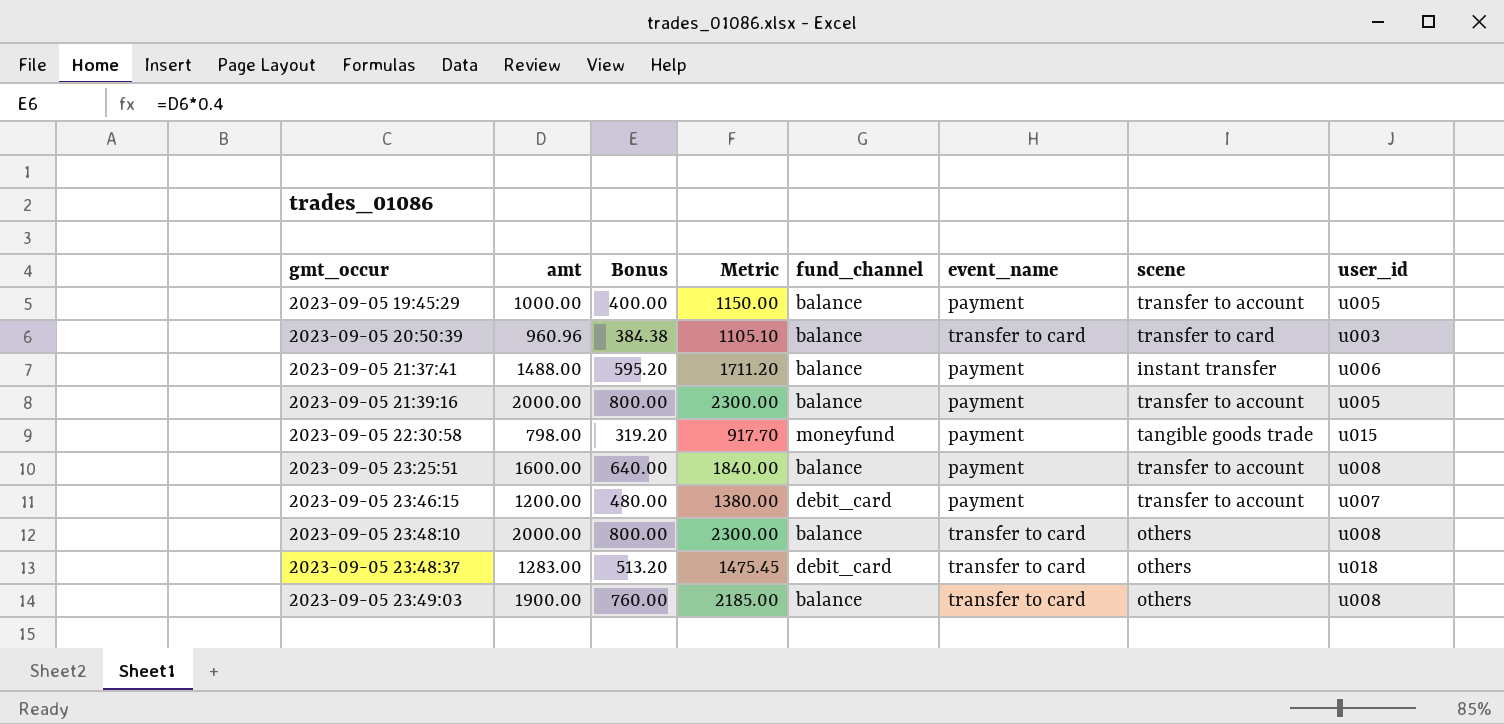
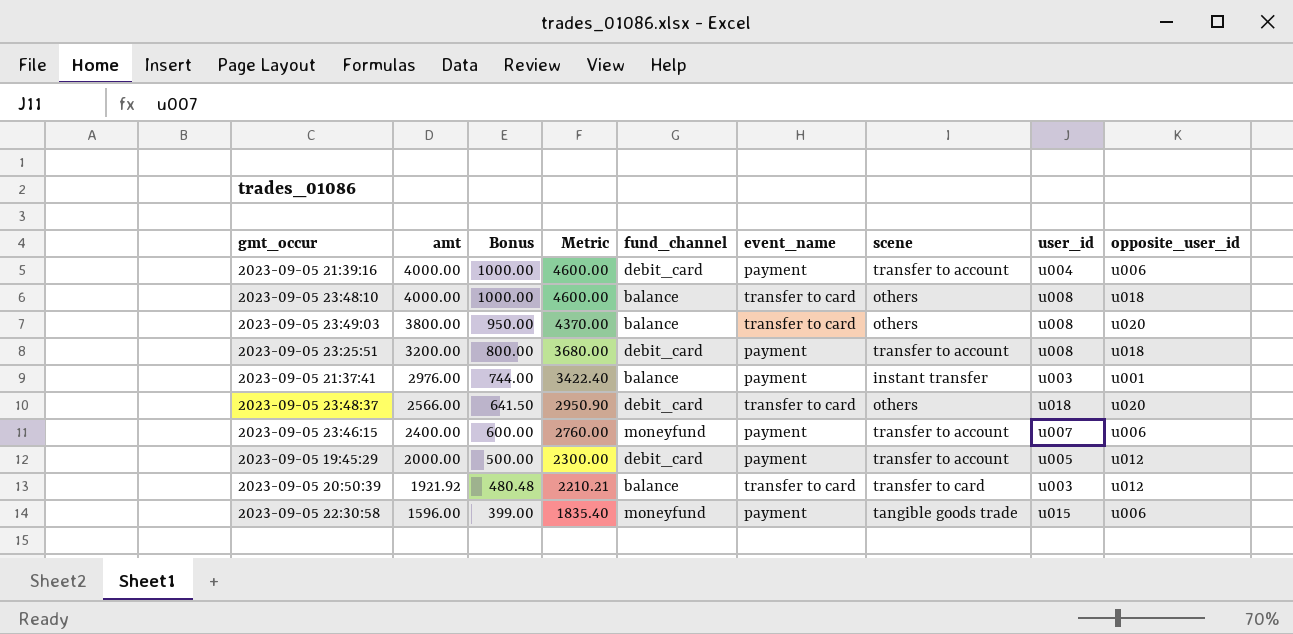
row order: gmt_occur ascending -> amt descending
column Bonus | formula: [amt] * 0.4 -> [amt] * 0.25
column opposite_user_id | position: none -> 9
2023-09-05 21:39:16 | amt: 2000.00 -> 4000.00
2023-09-05 21:39:16 | Metric: 2300.00 -> 4600.00
2023-09-05 21:39:16 | fund_channel: balance -> debit_card
2023-09-05 21:39:16 | user_id: u005 -> u004
2023-09-05 23:48:10 | amt: 2000.00 -> 4000.00
2023-09-05 23:48:10 | Metric: 2300.00 -> 4600.00
2023-09-05 23:49:03 | amt: 1900.00 -> 3800.00
2023-09-05 23:49:03 | Metric: 2185.00 -> 4370.00
2023-09-05 23:25:51 | amt: 1600.00 -> 3200.00
2023-09-05 23:25:51 | Metric: 1840.00 -> 3680.00
2023-09-05 23:25:51 | fund_channel: balance -> debit_card
2023-09-05 21:37:41 | amt: 1488.00 -> 2976.00
2023-09-05 21:37:41 | Metric: 1711.20 -> 3422.40
2023-09-05 21:37:41 | user_id: u006 -> u003
2023-09-05 23:48:37 | amt: 1283.00 -> 2566.00
2023-09-05 23:48:37 | Metric: 1475.45 -> 2950.90
2023-09-05 23:46:15 | amt: 1200.00 -> 2400.00
2023-09-05 23:46:15 | Metric: 1380.00 -> 2760.00
2023-09-05 23:46:15 | fund_channel: debit_card -> moneyfund
2023-09-05 19:45:29 | amt: 1000.00 -> 2000.00
2023-09-05 19:45:29 | Metric: 1150.00 -> 2300.00
2023-09-05 19:45:29 | fund_channel: balance -> debit_card
2023-09-05 20:50:39 | amt: 960.96 -> 1921.92
2023-09-05 20:50:39 | Metric: 1105.10 -> 2210.21
2023-09-05 22:30:58 | amt: 798.00 -> 1596.00
2023-09-05 22:30:58 | Metric: 917.70 -> 1835.40

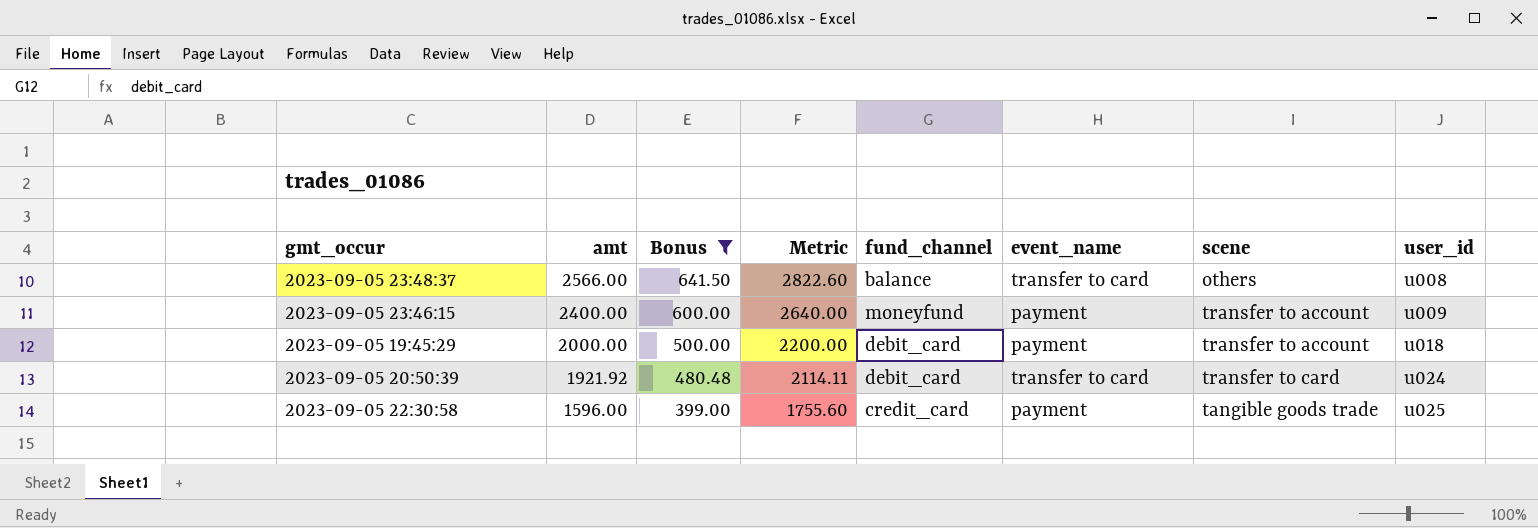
filter: none -> Bonus <= 641.50
column opposite_user_id | position: 9 -> none
column Metric | formula: [amt] * 1.15 -> [amt] * 1.1
2023-09-05 23:48:37 | fund_channel: debit_card -> balance
2023-09-05 23:48:37 | user_id: u018 -> u008
2023-09-05 23:46:15 | user_id: u007 -> u009
2023-09-05 19:45:29 | user_id: u005 -> u018
2023-09-05 20:50:39 | fund_channel: balance -> debit_card
2023-09-05 20:50:39 | user_id: u003 -> u024
2023-09-05 22:30:58 | fund_channel: moneyfund -> credit_card
2023-09-05 22:30:58 | user_id: u015 -> u025

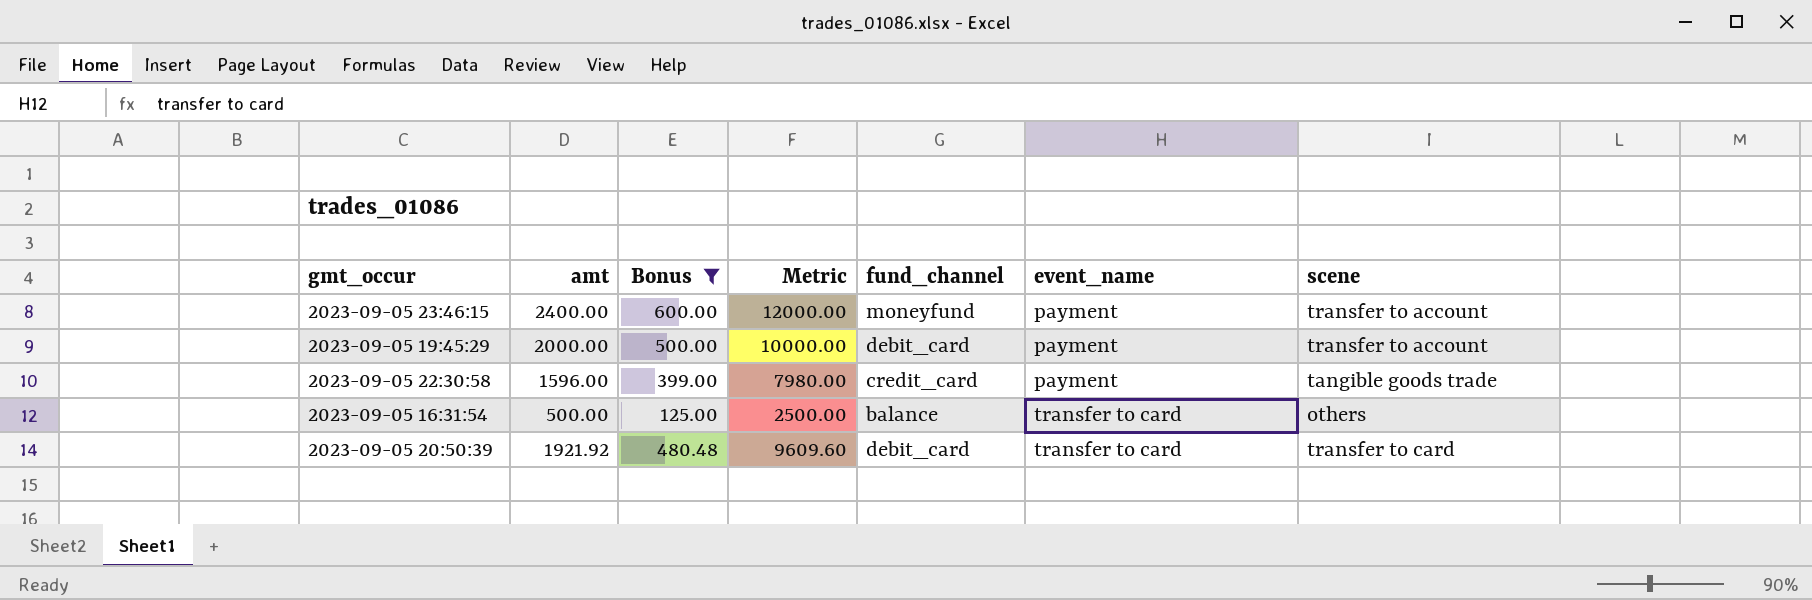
row order: amt descending -> event_name ascending
column user_id | position: 8 -> none
column Metric | formula: [amt] * 1.1 -> [amt] * 5
row 2023-09-05 23:48:37: 2566.00 | 641.50 | 2822.60 | balance | transfer to card | others | u008 -> none
row 2023-09-05 16:31:54: none -> 500.00 | 125.00 | 2500.00 | balance | transfer to card | others

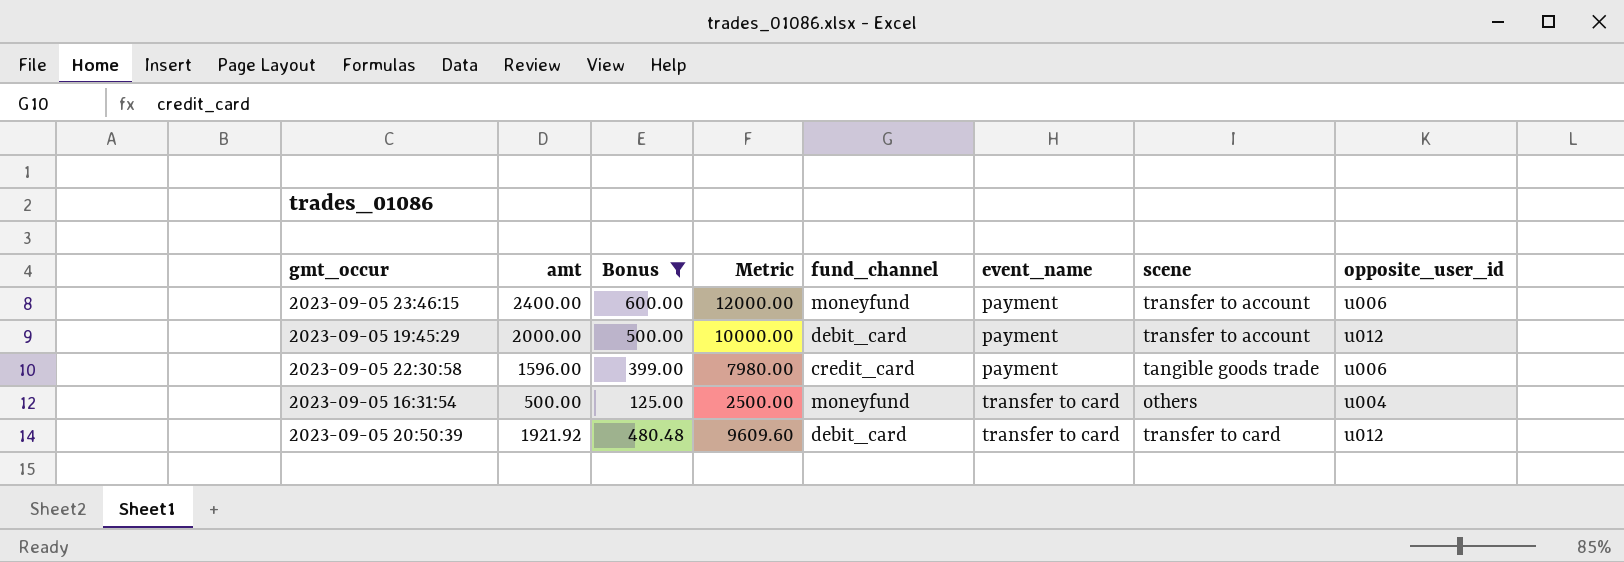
column opposite_user_id | position: none -> 8
2023-09-05 16:31:54 | fund_channel: balance -> moneyfund

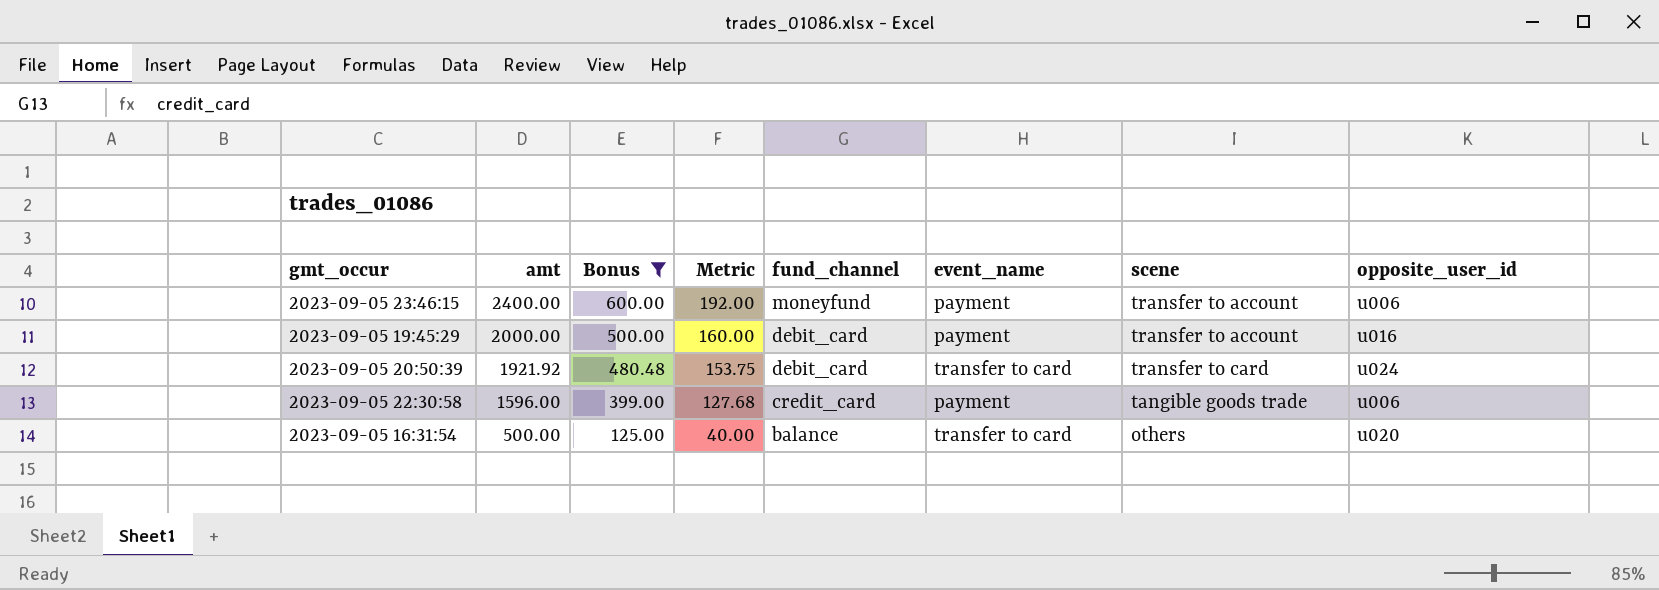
row order: event_name ascending -> amt descending
column Metric | formula: [amt] * 5 -> [amt] * 0.08
2023-09-05 19:45:29 | opposite_user_id: u012 -> u016
2023-09-05 20:50:39 | opposite_user_id: u012 -> u024
2023-09-05 16:31:54 | fund_channel: moneyfund -> balance
2023-09-05 16:31:54 | opposite_user_id: u004 -> u020

